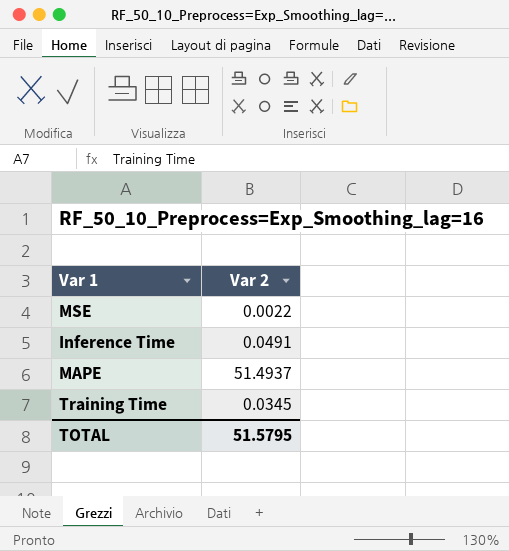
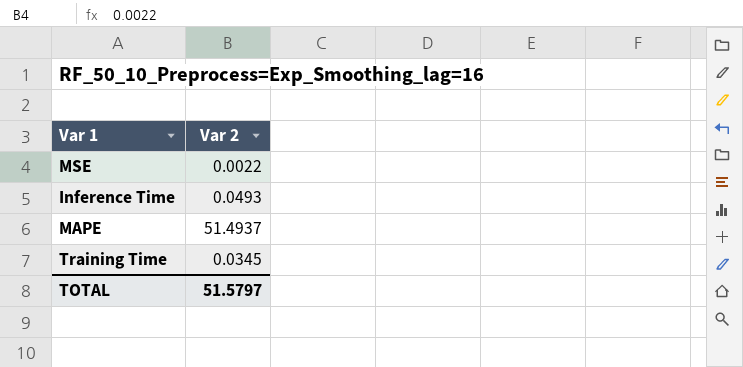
Inference Time | Var 2: 0.0491 -> 0.0493
TOTAL | Var 2: 51.5795 -> 51.5797

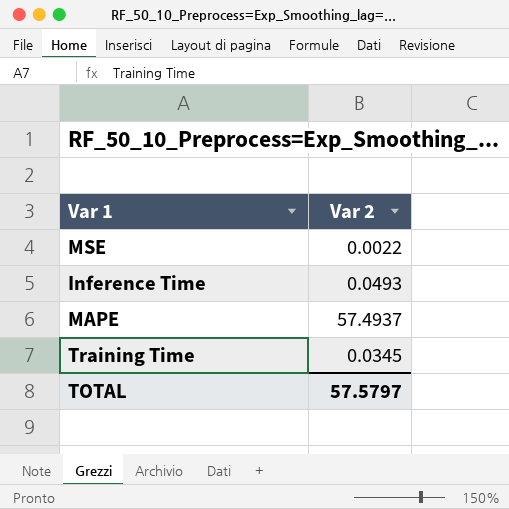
MAPE | Var 2: 51.4937 -> 57.4937
TOTAL | Var 2: 51.5797 -> 57.5797

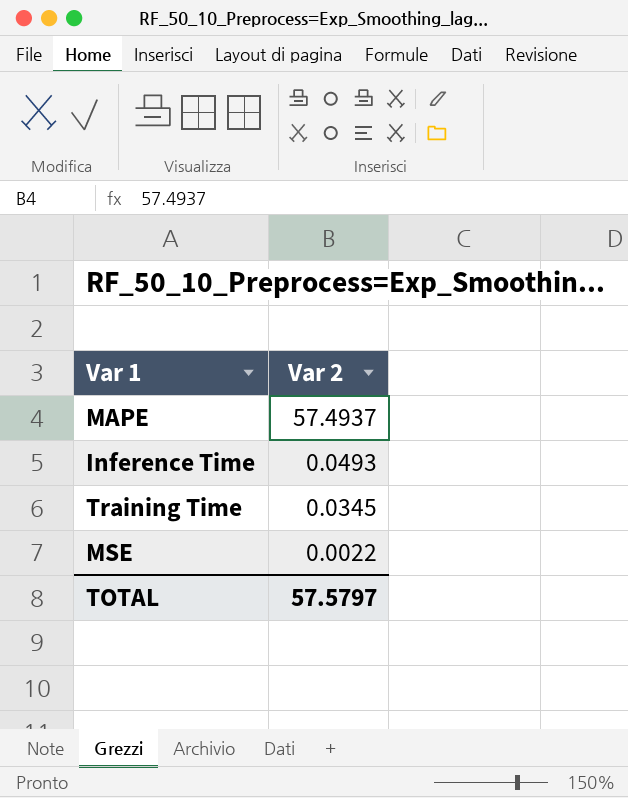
row order: none -> Var 2 descending

